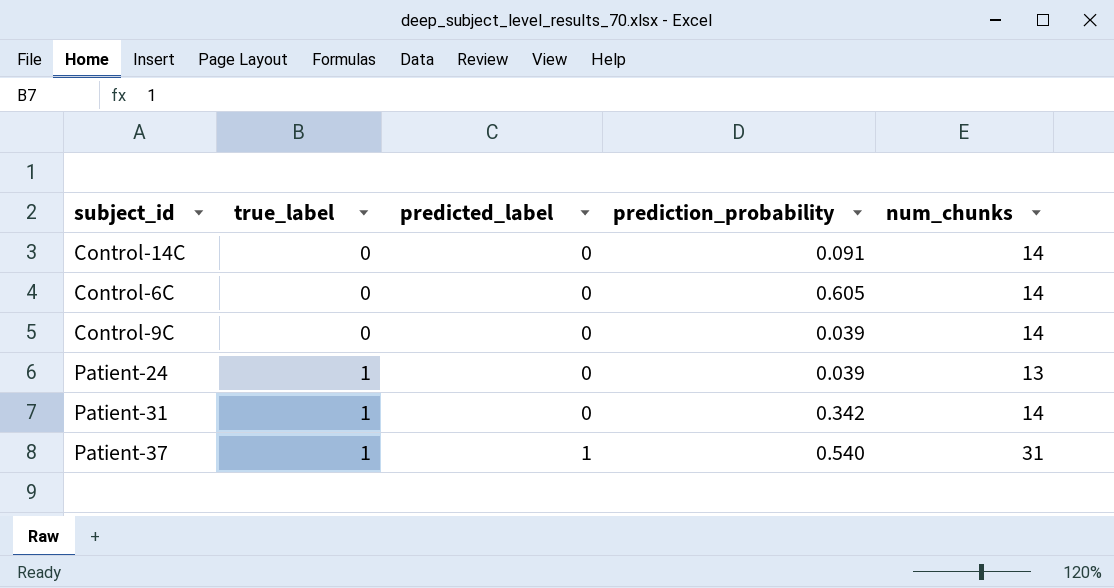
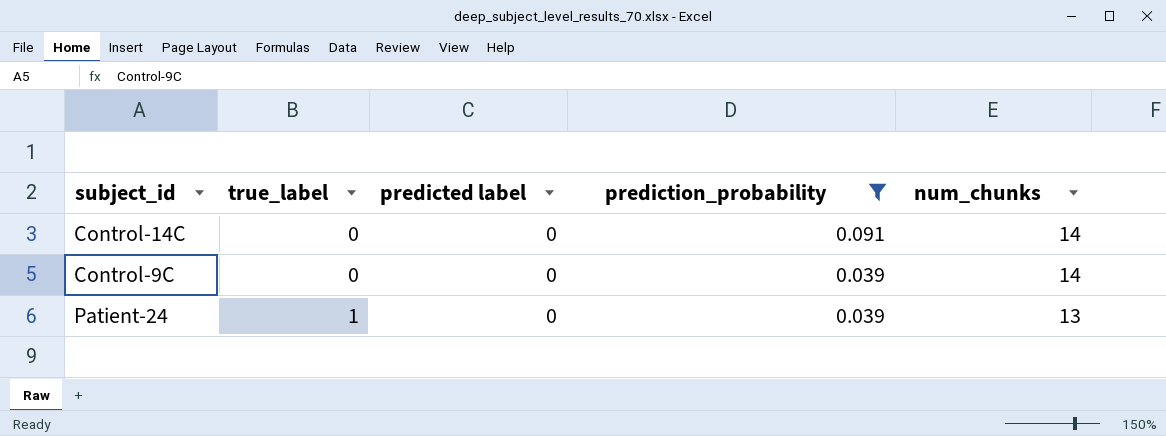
filter: none -> prediction_probability <= 0.091
column name: predicted_label -> predicted label

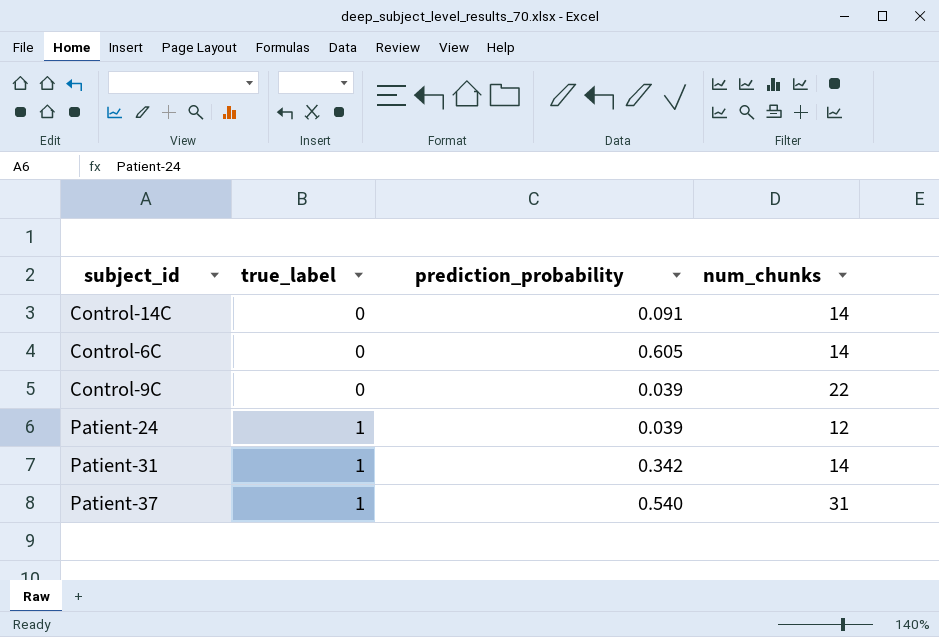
filter: prediction_probability <= 0.091 -> none
column predicted label | position: 3 -> none
Control-9C | num_chunks: 14 -> 22
Patient-24 | num_chunks: 13 -> 12

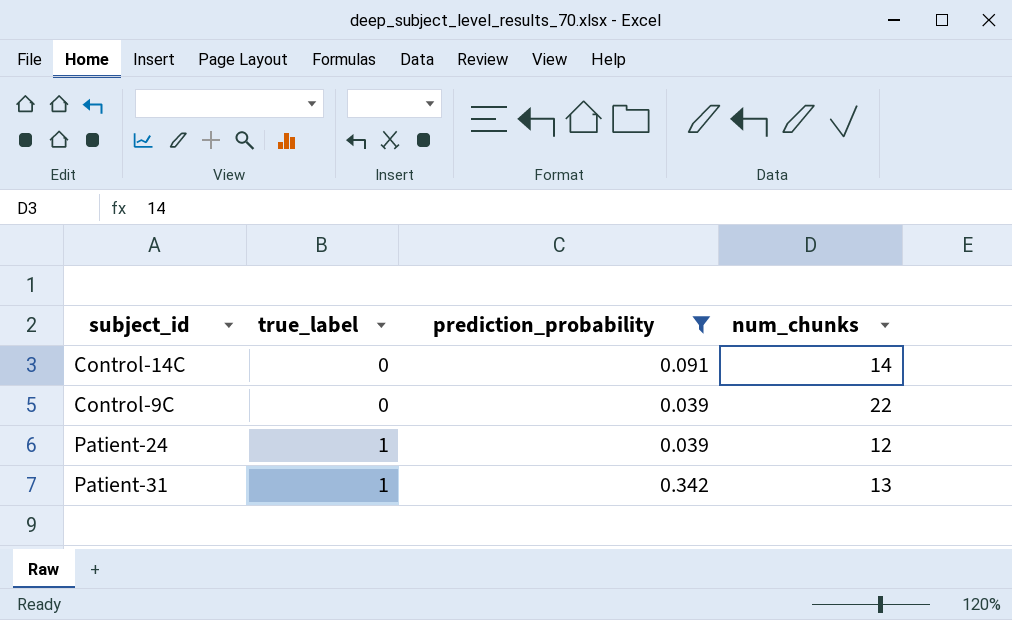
filter: none -> prediction_probability <= 0.342
Patient-31 | num_chunks: 14 -> 13

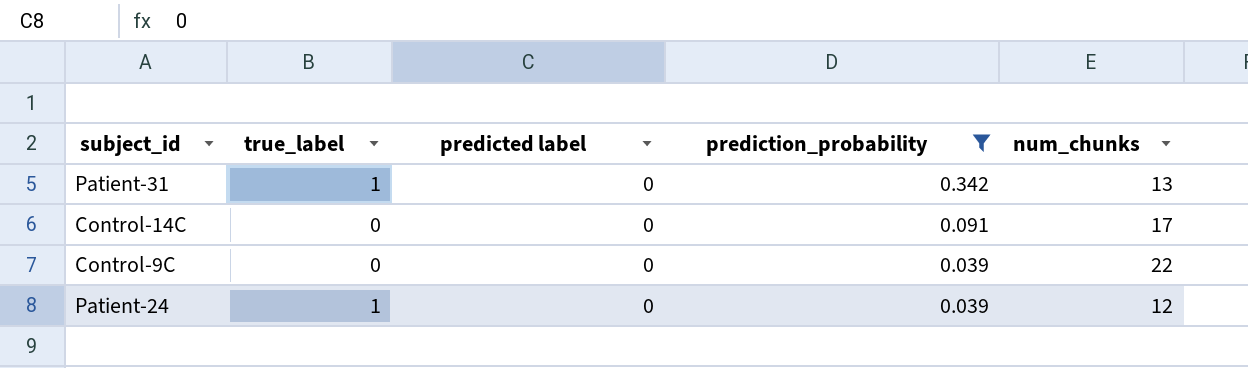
row order: true_label ascending -> prediction_probability descending
column predicted label | position: none -> 3
Control-14C | num_chunks: 14 -> 17

